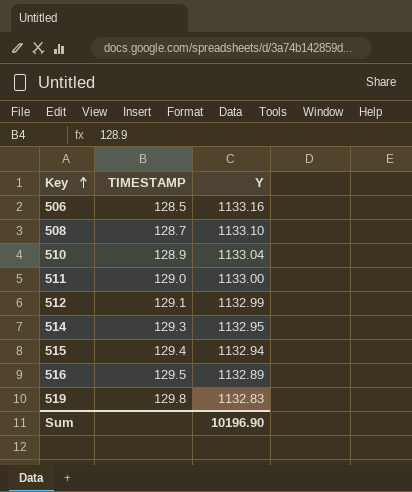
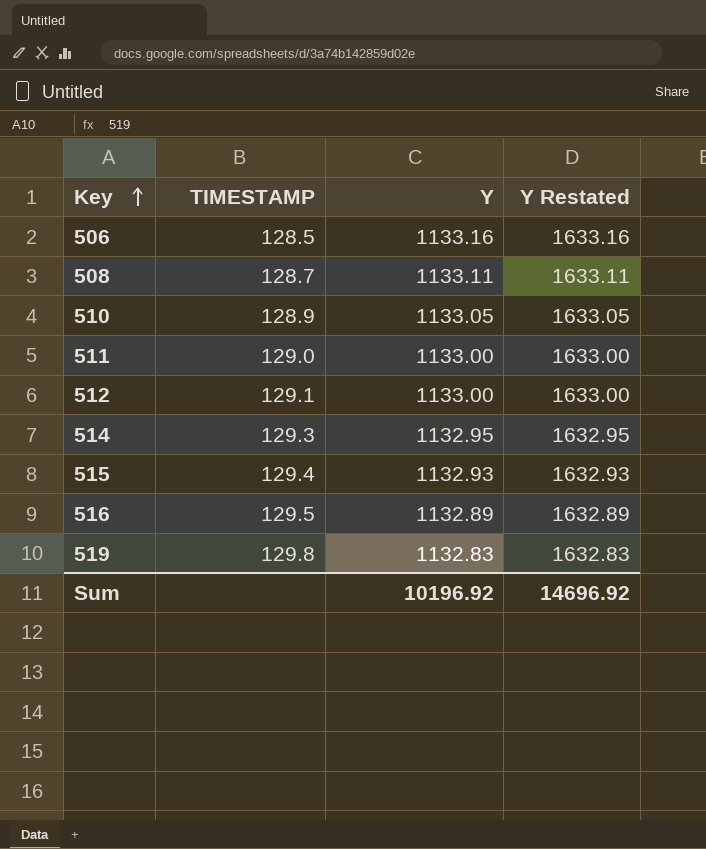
column Y Restated | formula: none -> [Y] + 500
508 | Y: 1133.10 -> 1133.11
510 | Y: 1133.04 -> 1133.05
512 | Y: 1132.99 -> 1133.00
515 | Y: 1132.94 -> 1132.93
Sum | Y: 10196.90 -> 10196.92

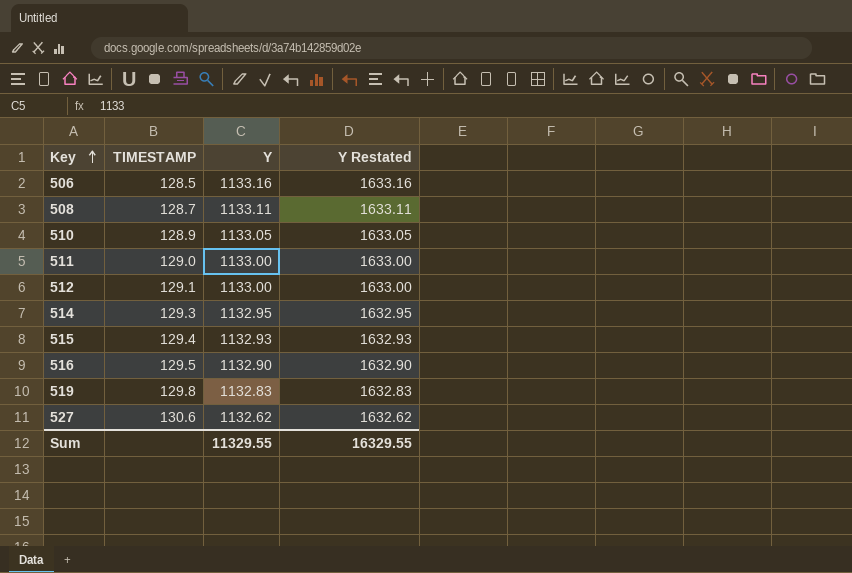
516 | Y: 1132.89 -> 1132.90
516 | Y Restated: 1632.89 -> 1632.90
row 527: none -> 130.6 | 1132.62 | 1632.62
Sum | Y: 10196.92 -> 11329.55
Sum | Y Restated: 14696.92 -> 16329.55

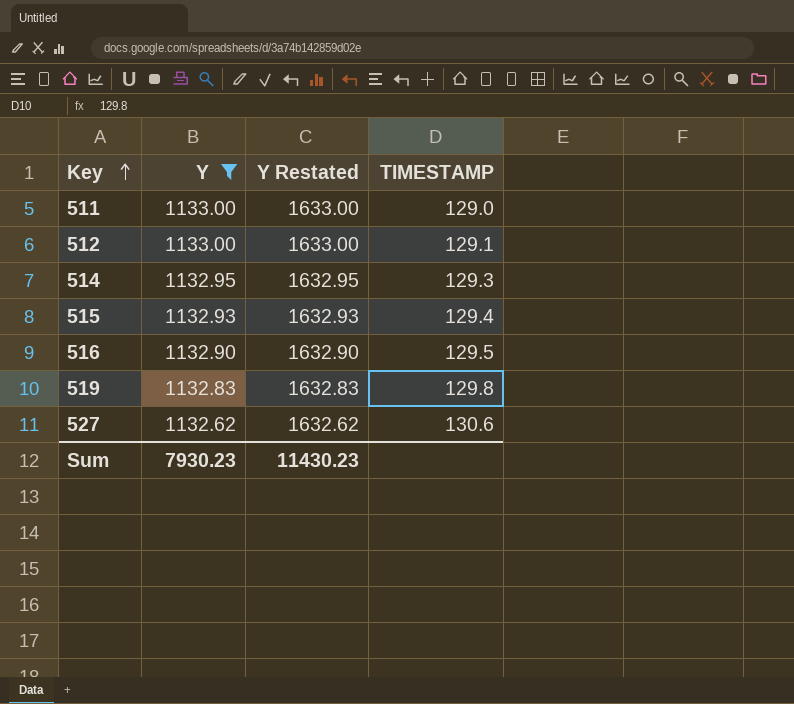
filter: none -> Y <= 1133.00
column TIMESTAMP | position: 2 -> 4
Sum | Y: 11329.55 -> 7930.23
Sum | Y Restated: 16329.55 -> 11430.23

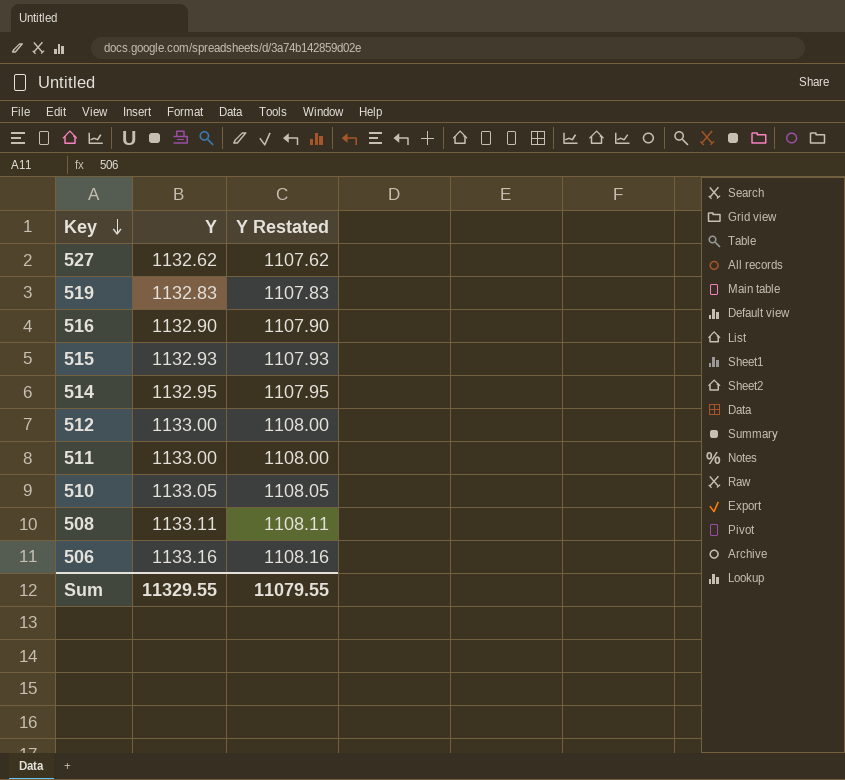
filter: Y <= 1133.00 -> none
row order: Key ascending -> Key descending
column TIMESTAMP | position: 4 -> none
column Y Restated | formula: [Y] + 500 -> [Y] - 25
Sum | Y: 7930.23 -> 11329.55
Sum | Y Restated: 11430.23 -> 11079.55

